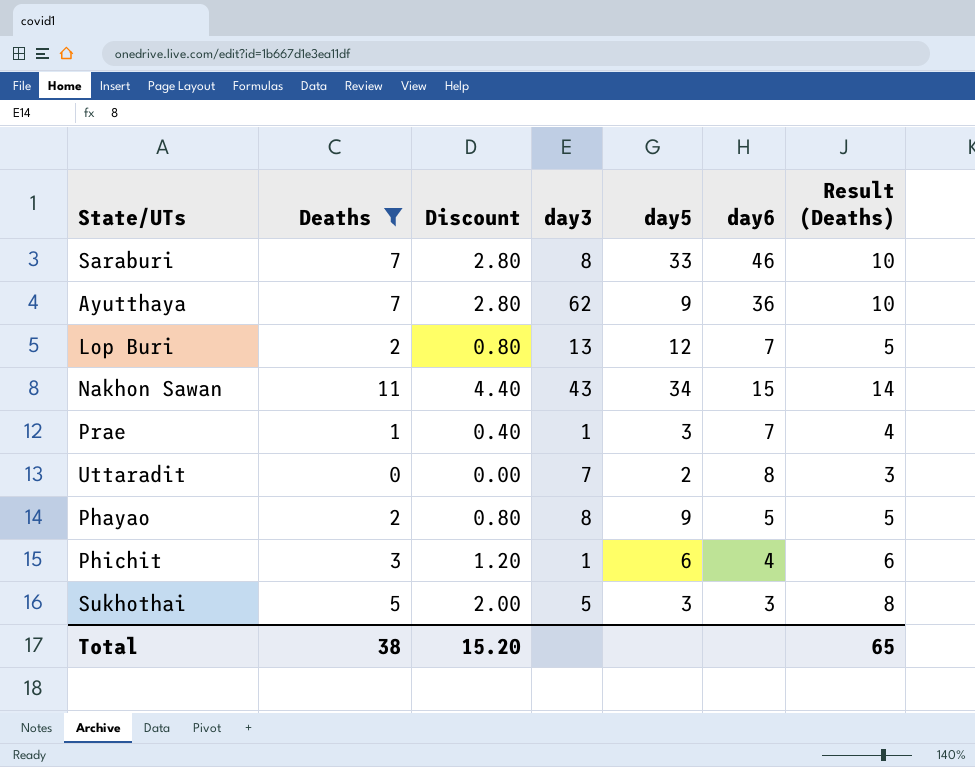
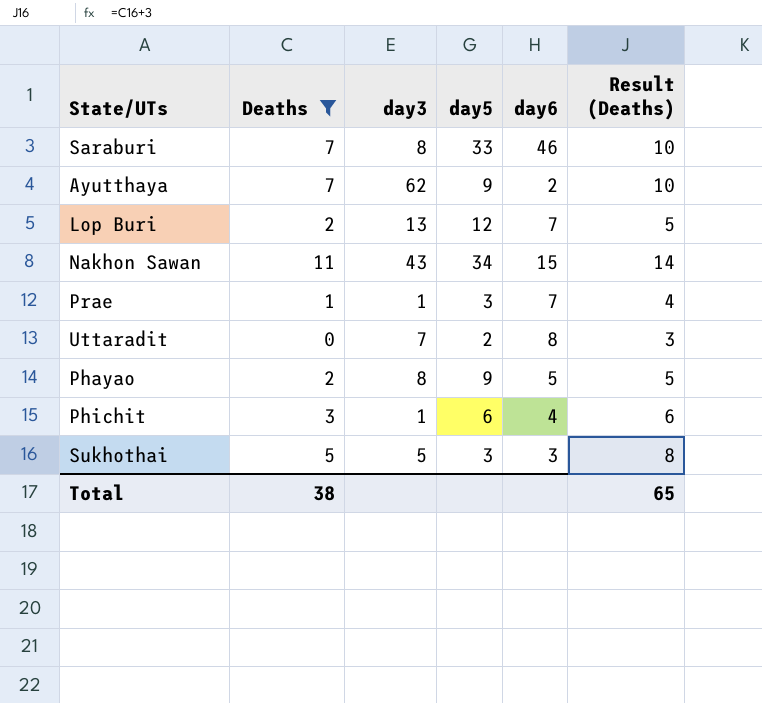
column Discount | formula: [Deaths] * 0.4 -> none
Ayutthaya | day6: 36 -> 2

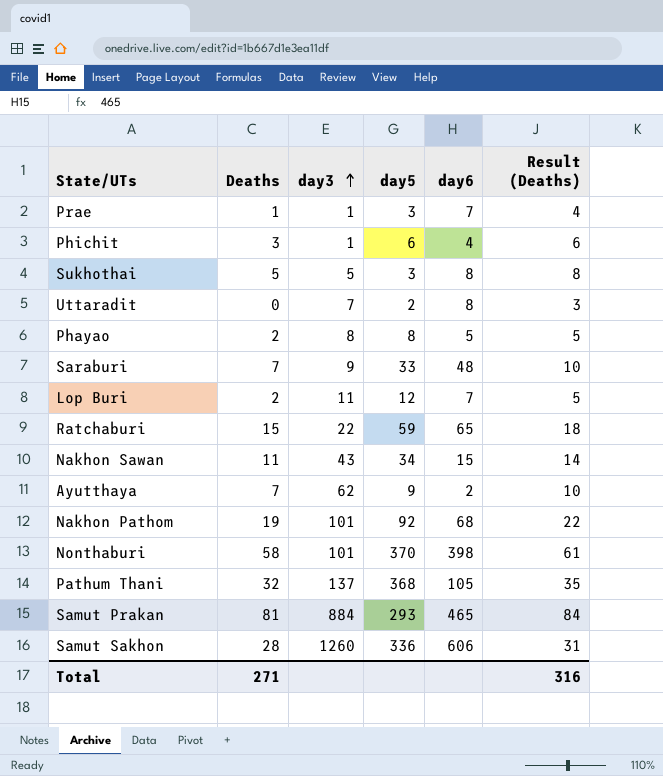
filter: Deaths <= 11 -> none
row order: none -> day3 ascending
Sukhothai | day6: 3 -> 8
Phayao | day5: 9 -> 8
Saraburi | day3: 8 -> 9
Saraburi | day6: 46 -> 48
Lop Buri | day3: 13 -> 11
Total | Deaths: 38 -> 271
Total | Result (Deaths): 65 -> 316

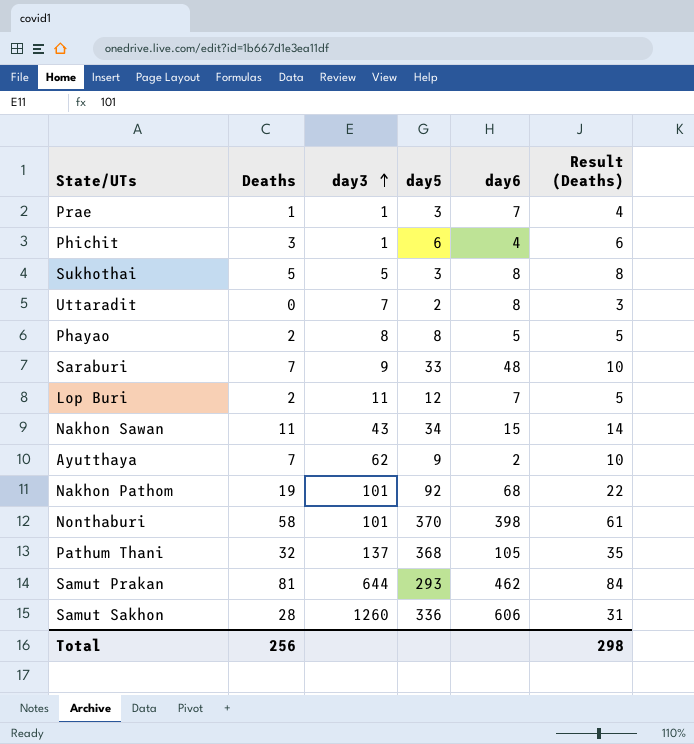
row Ratchaburi: 15 | 22 | 59 | 65 | 18 -> none
Samut Prakan | day3: 884 -> 644
Samut Prakan | day6: 465 -> 462
Total | Deaths: 271 -> 256
Total | Result (Deaths): 316 -> 298

